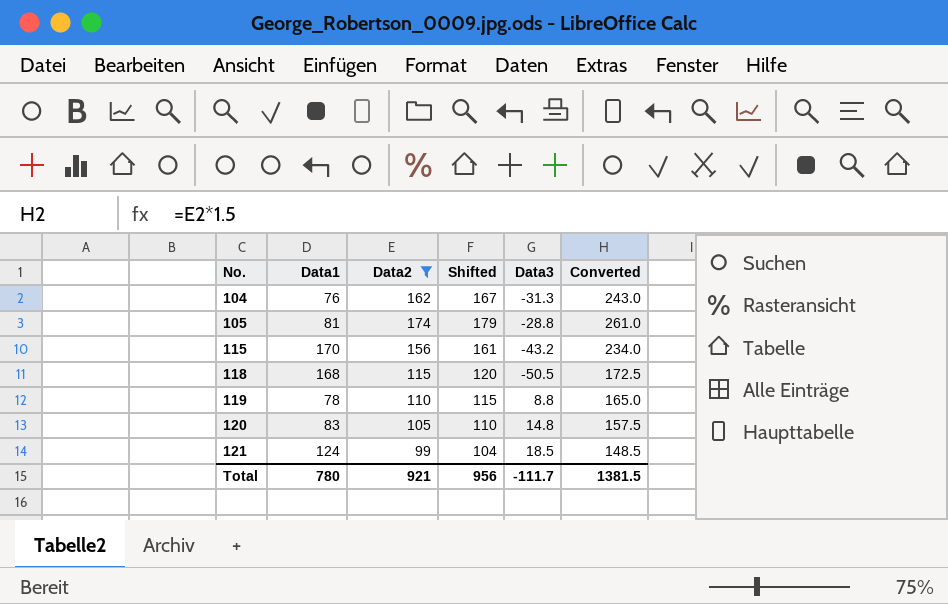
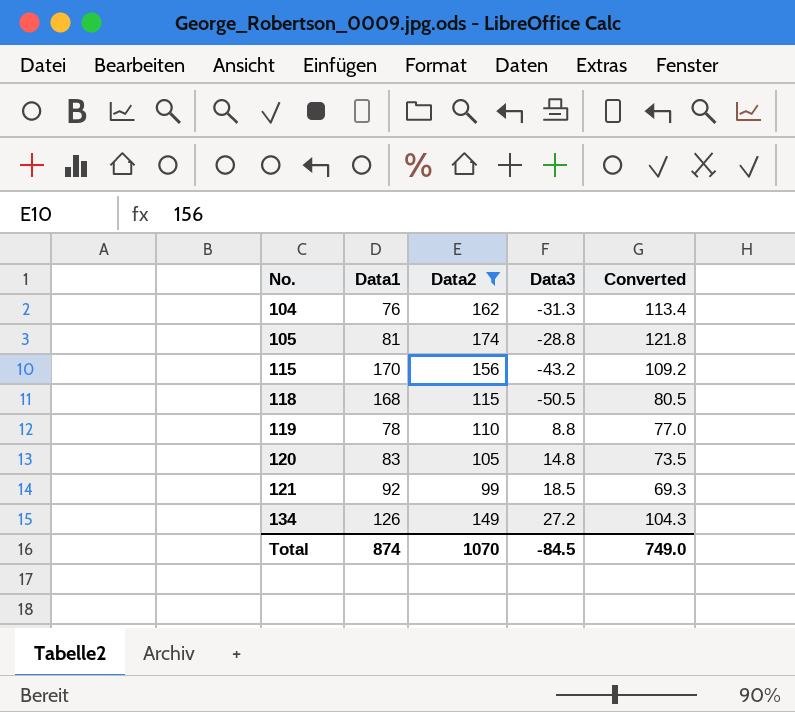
column Shifted | formula: [Data2] + 5 -> none
column Converted | formula: [Data2] * 1.5 -> [Data2] * 0.7
121 | Data1: 124 -> 92
row 134: none -> 126 | 149 | 27.2 | 104.3
Total | Data1: 780 -> 874
Total | Data2: 921 -> 1070
Total | Data3: -111.7 -> -84.5
Total | Converted: 1381.5 -> 749.0

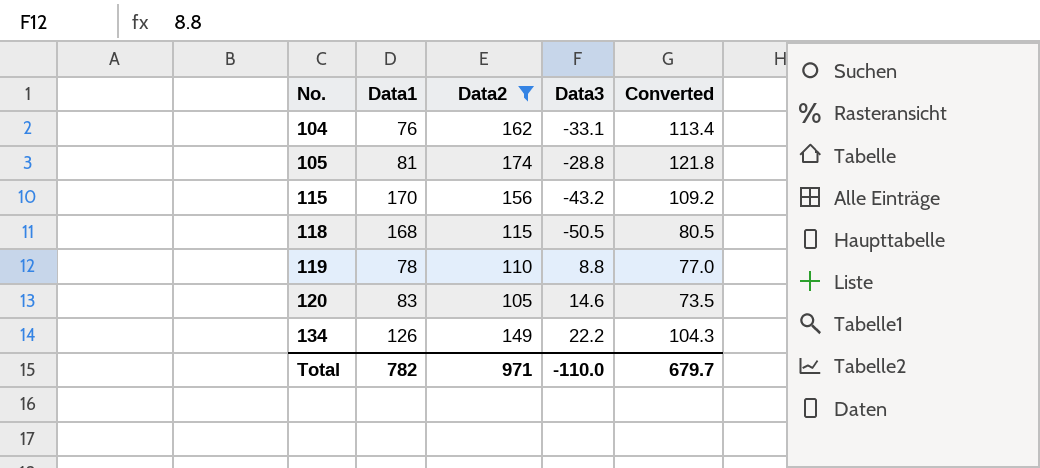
row 121: 92 | 99 | 18.5 | 69.3 -> none
104 | Data3: -31.3 -> -33.1
120 | Data3: 14.8 -> 14.6
134 | Data3: 27.2 -> 22.2
Total | Data1: 874 -> 782
Total | Data2: 1070 -> 971
Total | Data3: -84.5 -> -110.0
Total | Converted: 749.0 -> 679.7

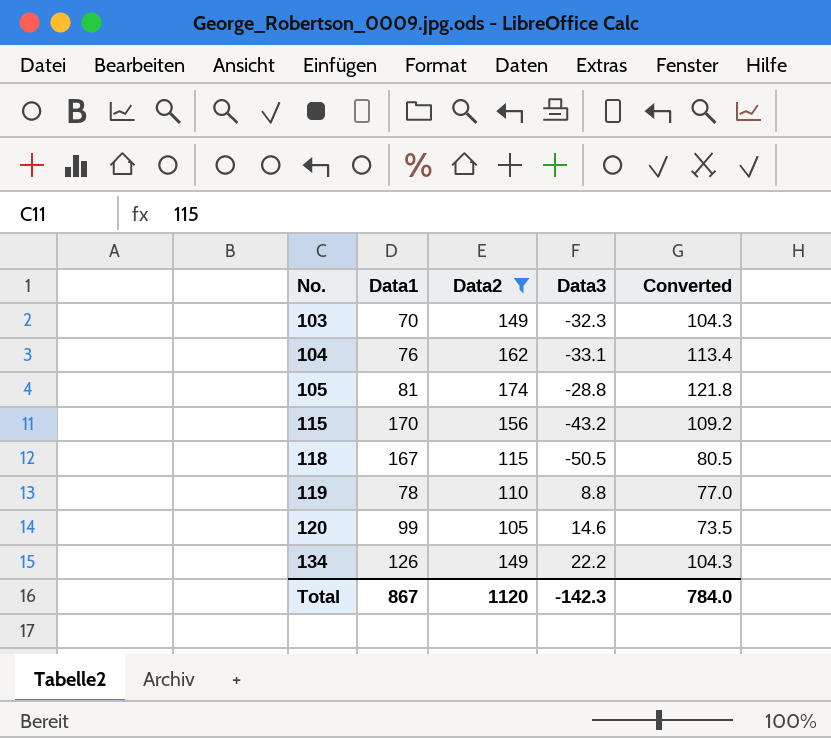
row 103: none -> 70 | 149 | -32.3 | 104.3
118 | Data1: 168 -> 167
120 | Data1: 83 -> 99
Total | Data1: 782 -> 867
Total | Data2: 971 -> 1120
Total | Data3: -110.0 -> -142.3
Total | Converted: 679.7 -> 784.0

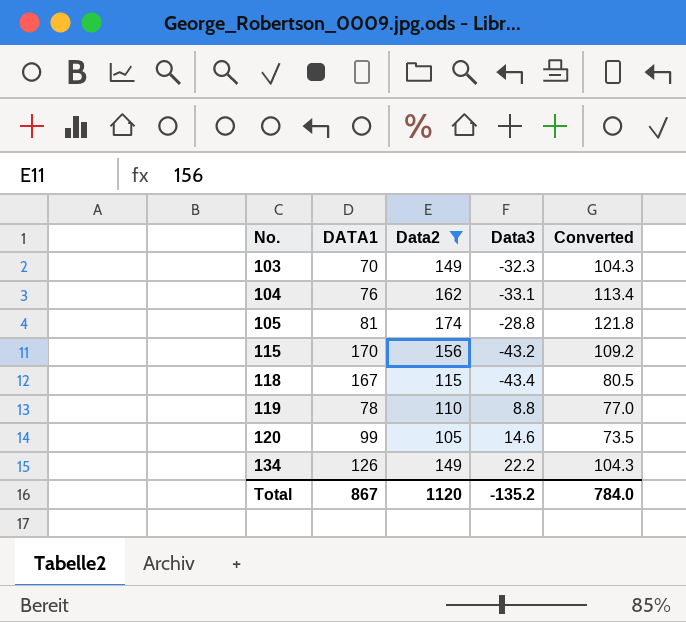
column name: Data1 -> DATA1
118 | Data3: -50.5 -> -43.4
Total | Data3: -142.3 -> -135.2

